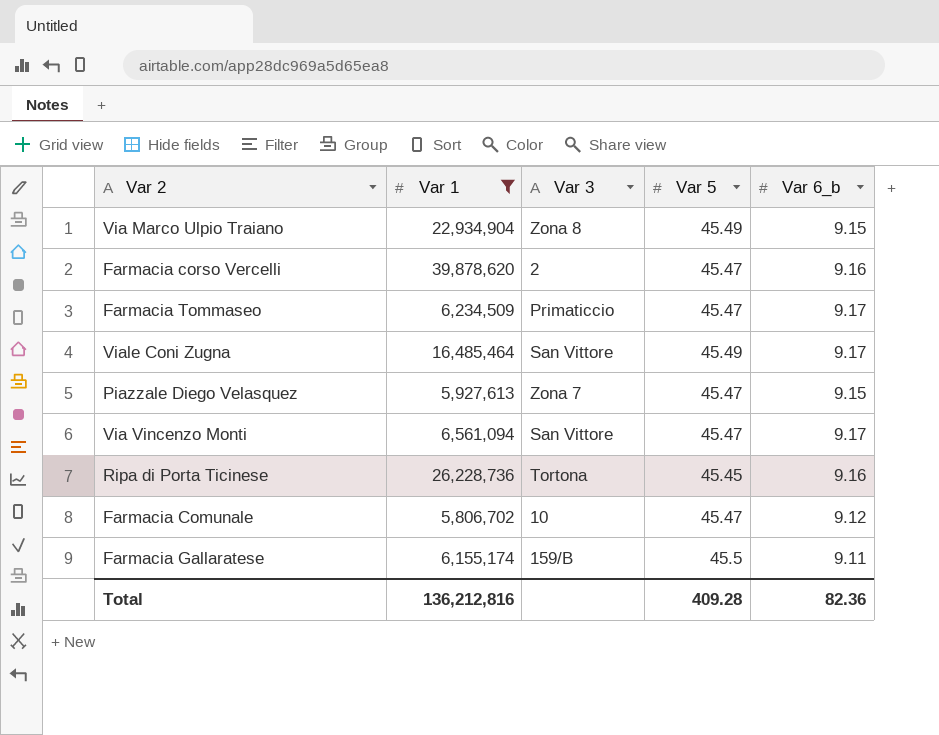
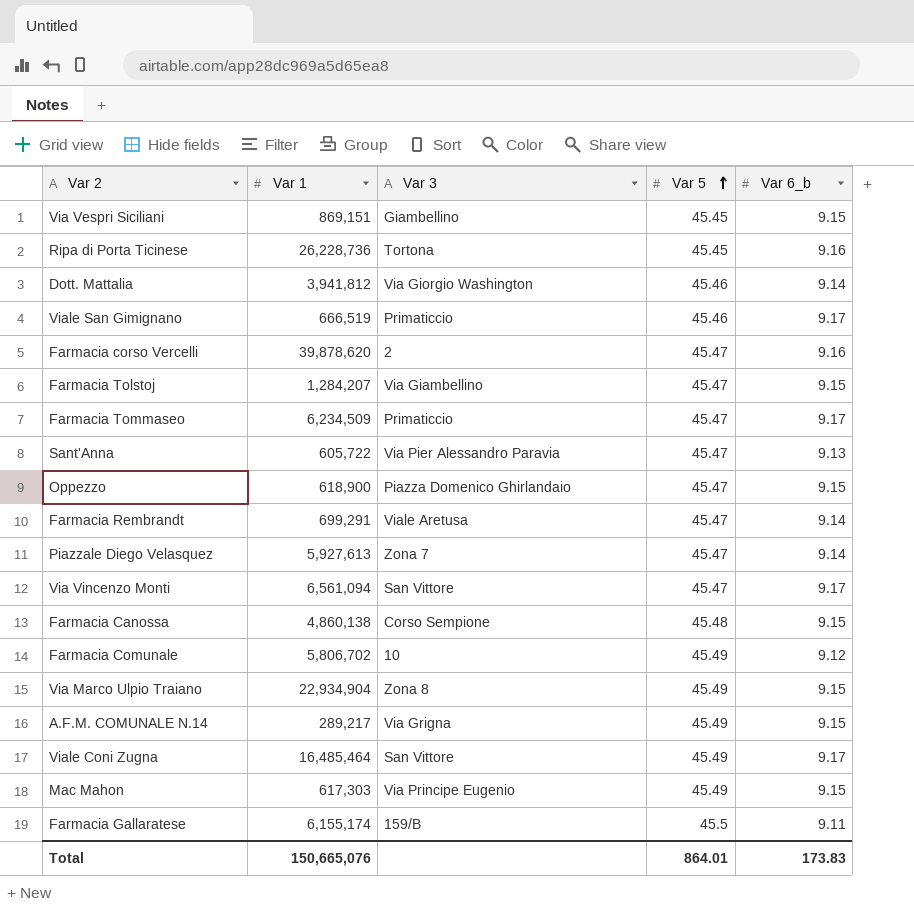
filter: Var 1 >= 5,806,702 -> none
row order: none -> Var 5 ascending
Piazzale Diego Velasquez | Var 6_b: 9.15 -> 9.14
Farmacia Comunale | Var 5: 45.47 -> 45.49
Total | Var 1: 136,212,816 -> 150,665,076
Total | Var 5: 409.28 -> 864.01
Total | Var 6_b: 82.36 -> 173.83

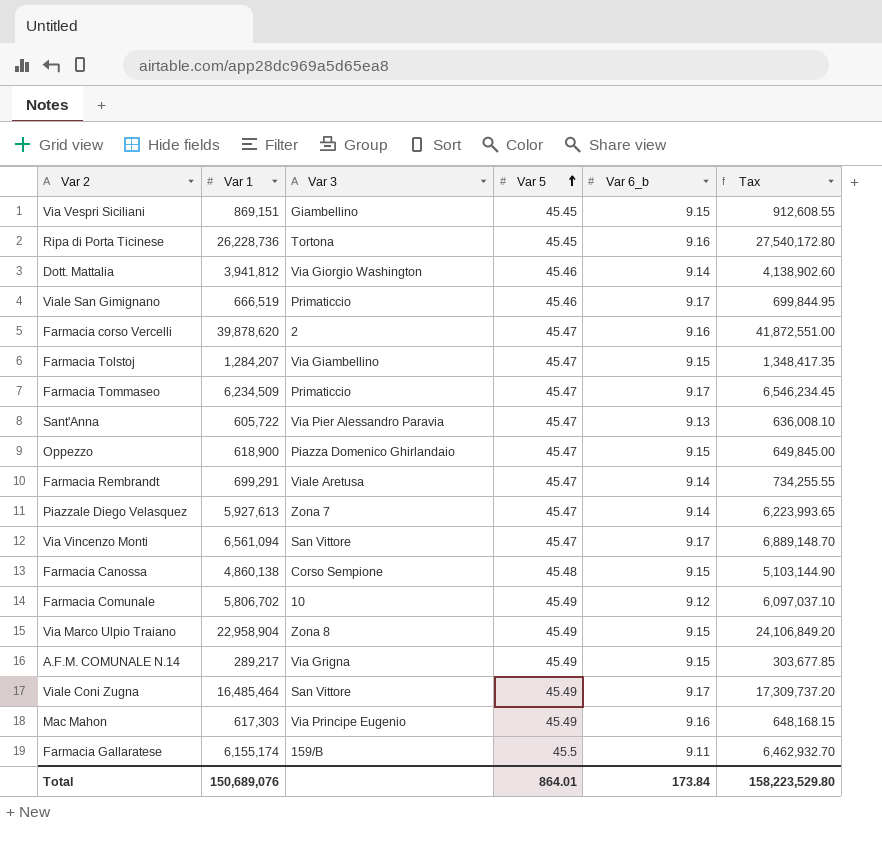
column Tax | formula: none -> [Var 1] * 1.05
Via Marco Ulpio Traiano | Var 1: 22,934,904 -> 22,958,904
Mac Mahon | Var 6_b: 9.15 -> 9.16
Total | Var 1: 150,665,076 -> 150,689,076
Total | Var 6_b: 173.83 -> 173.84

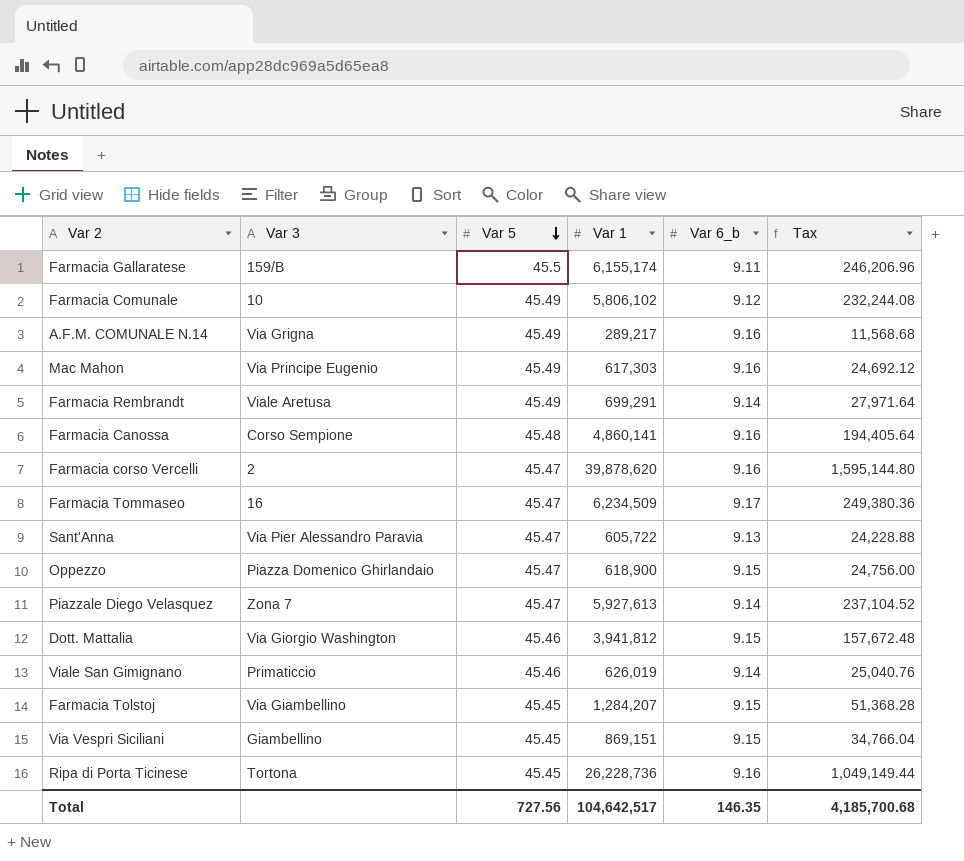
row order: Var 5 ascending -> Var 5 descending
column Var 1 | position: 2 -> 4
column Tax | formula: [Var 1] * 1.05 -> [Var 1] * 0.04
row Via Vincenzo Monti: 6,561,094 | San Vittore | 45.47 | 9.17 | 6,889,148.70 -> none
row Via Marco Ulpio Traiano: 22,958,904 | Zona 8 | 45.49 | 9.15 | 24,106,849.20 -> none
row Viale Coni Zugna: 16,485,464 | San Vittore | 45.49 | 9.17 | 17,309,737.20 -> none
Farmacia Comunale | Var 1: 5,806,702 -> 5,806,102
A.F.M. COMUNALE N.14 | Var 6_b: 9.15 -> 9.16
Farmacia Rembrandt | Var 5: 45.47 -> 45.49
Farmacia Canossa | Var 1: 4,860,138 -> 4,860,141
Farmacia Canossa | Var 6_b: 9.15 -> 9.16
Farmacia Tommaseo | Var 3: Primaticcio -> 16
Dott. Mattalia | Var 6_b: 9.14 -> 9.15
Viale San Gimignano | Var 1: 666,519 -> 626,019
Viale San Gimignano | Var 6_b: 9.17 -> 9.14
Farmacia Tolstoj | Var 5: 45.47 -> 45.45
Total | Var 5: 864.01 -> 727.56
Total | Var 1: 150,689,076 -> 104,642,517
Total | Var 6_b: 173.84 -> 146.35
Total | Tax: 158,223,529.80 -> 4,185,700.68

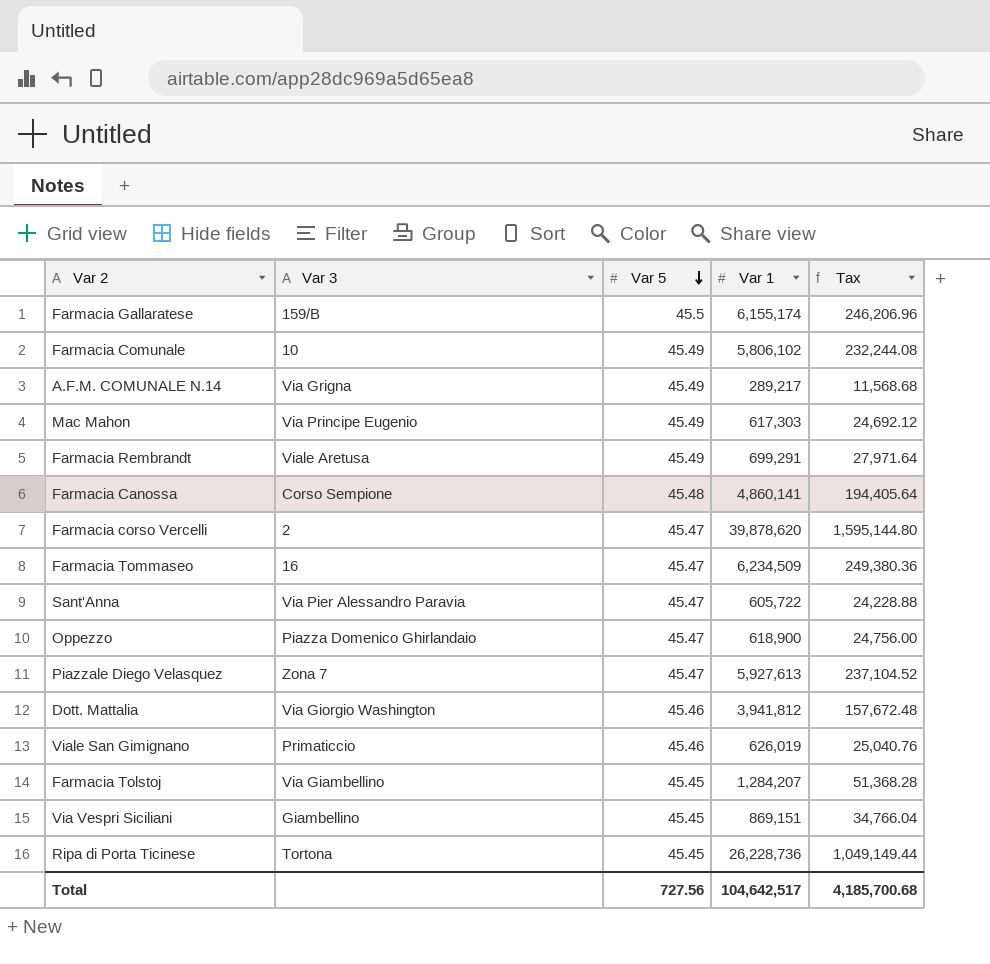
column Var 6_b | position: 5 -> none

